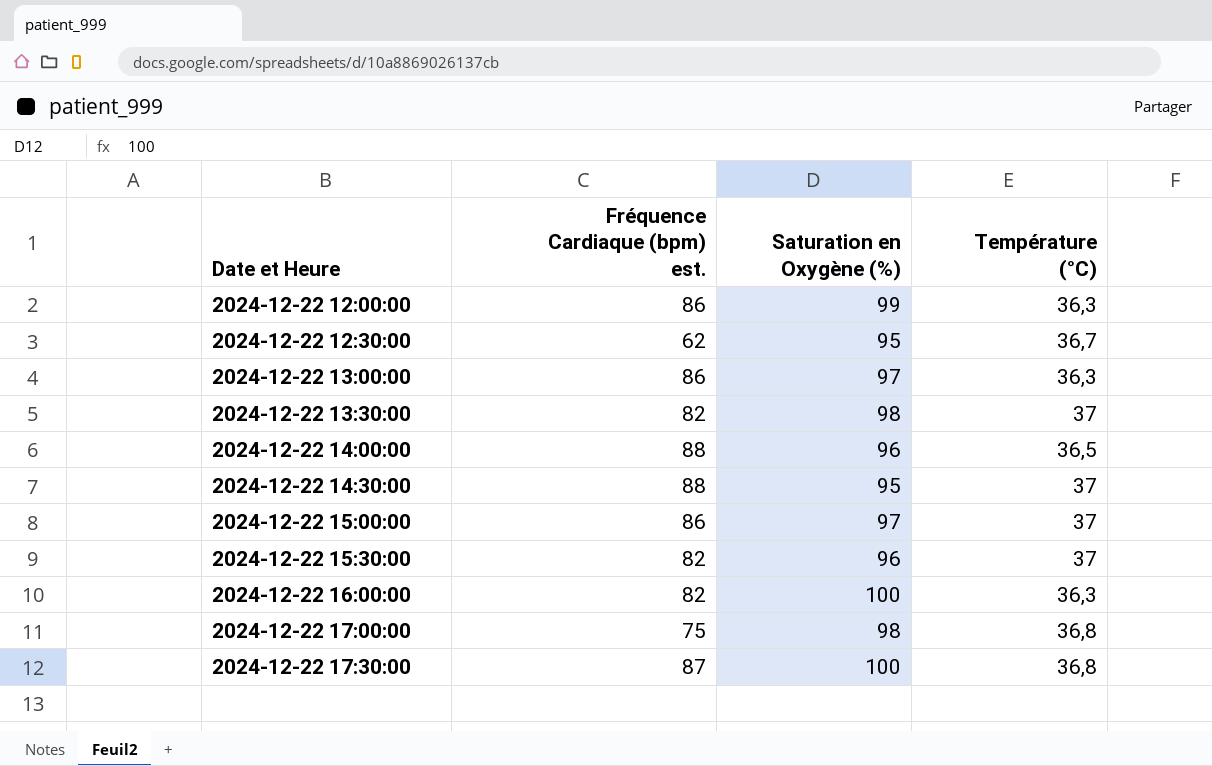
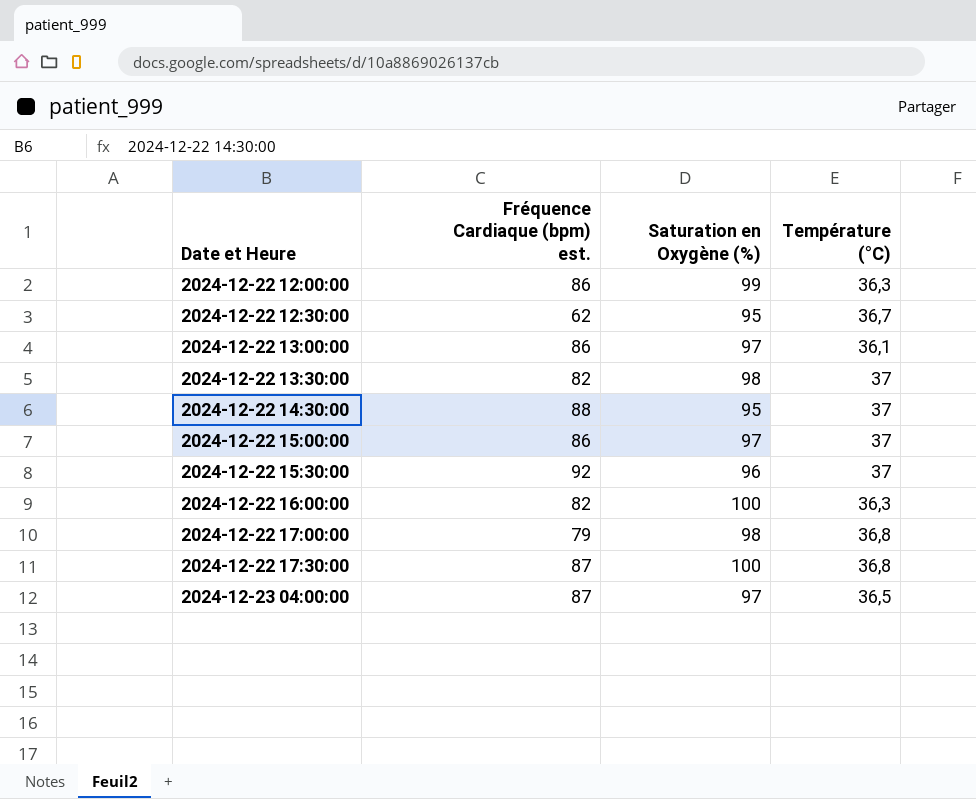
row 2024-12-22 14:00:00: 88 | 96 | 36,5 -> none
2024-12-22 13:00:00 | Température (°C): 36,3 -> 36,1
2024-12-22 15:30:00 | Fréquence Cardiaque (bpm) est.: 82 -> 92
2024-12-22 17:00:00 | Fréquence Cardiaque (bpm) est.: 75 -> 79
row 2024-12-23 04:00:00: none -> 87 | 97 | 36,5

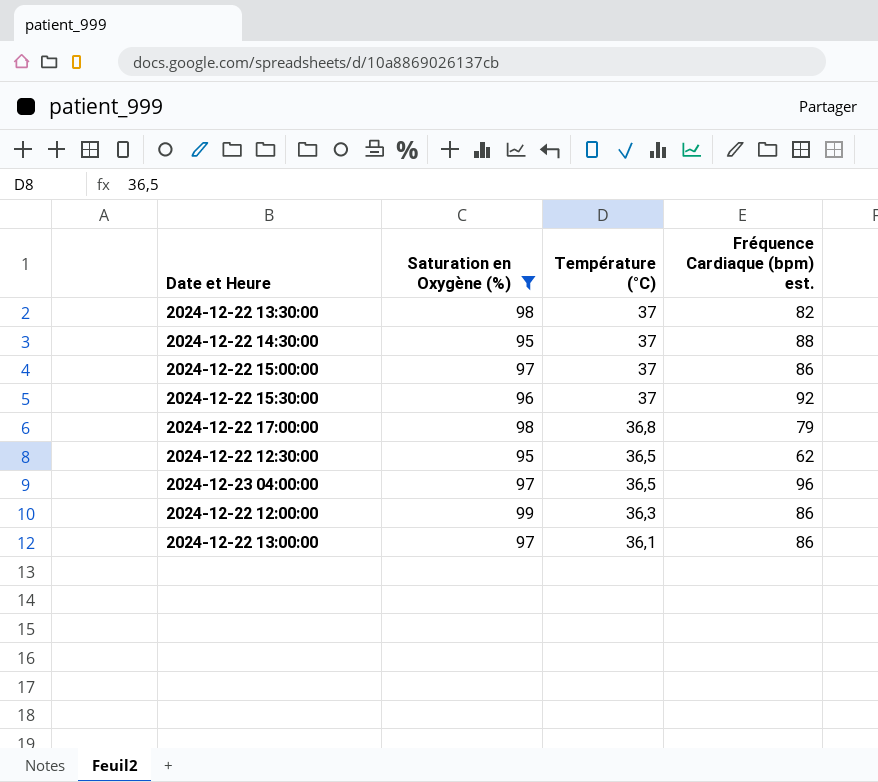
filter: none -> Saturation en Oxygène (%) != 100
row order: Date et Heure ascending -> Température (°C) descending
column Fréquence Cardiaque (bpm) est. | position: 2 -> 4
2024-12-22 12:30:00 | Température (°C): 36,7 -> 36,5
2024-12-23 04:00:00 | Fréquence Cardiaque (bpm) est.: 87 -> 96

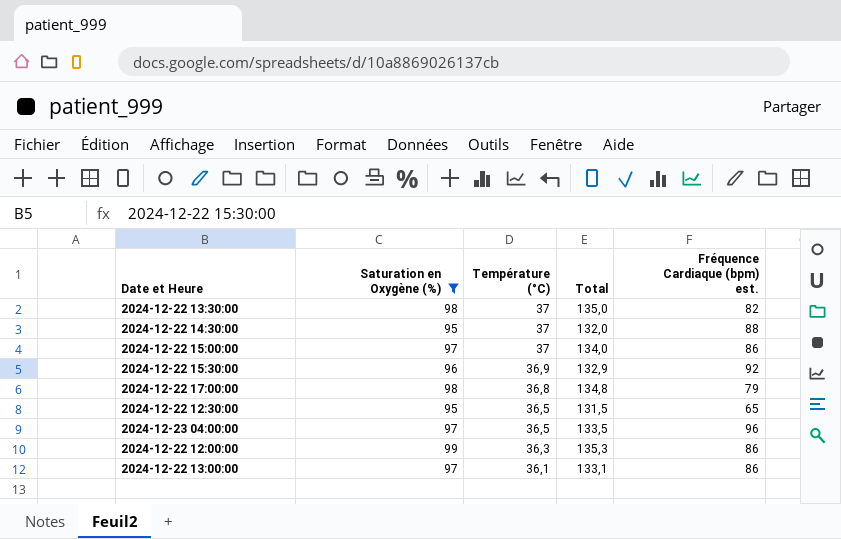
column Total | formula: none -> [Saturation en Oxygène (%)] + [Température (°C)]
2024-12-22 15:30:00 | Température (°C): 37 -> 36,9
2024-12-22 12:30:00 | Fréquence Cardiaque (bpm) est.: 62 -> 65

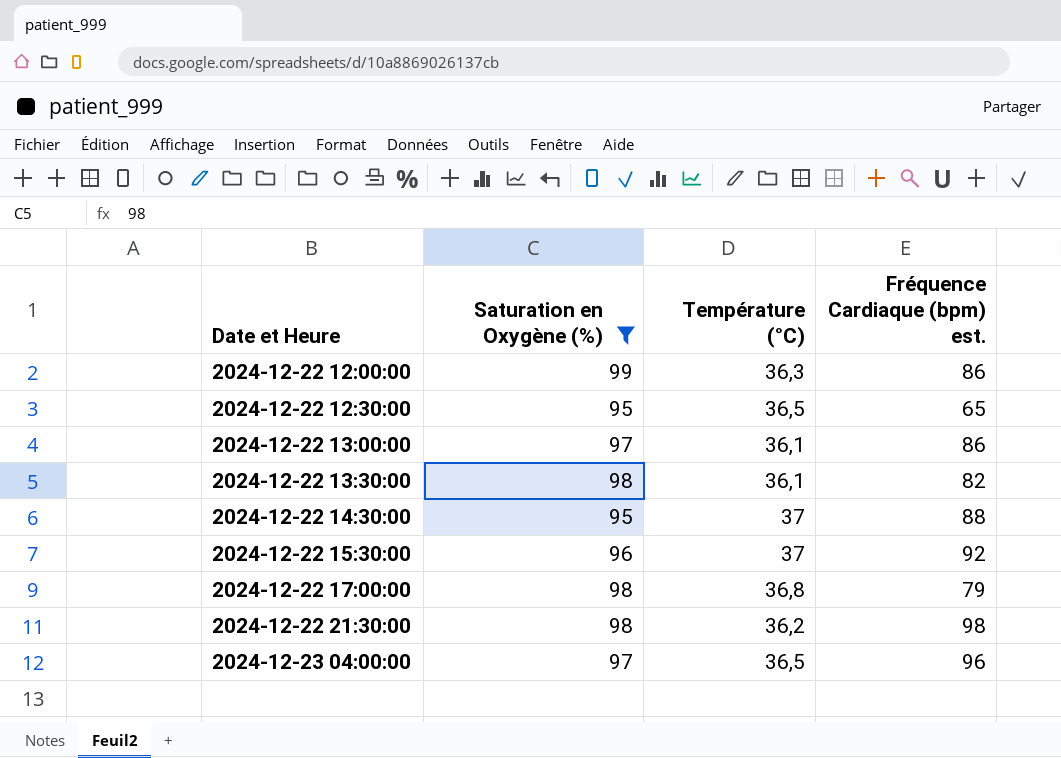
row order: Température (°C) descending -> Date et Heure ascending
column Total | formula: [Saturation en Oxygène (%)] + [Température (°C)] -> none
row 2024-12-22 15:00:00: 97 | 37 | 134,0 | 86 -> none
2024-12-22 13:30:00 | Température (°C): 37 -> 36,1
2024-12-22 15:30:00 | Température (°C): 36,9 -> 37
row 2024-12-22 21:30:00: none -> 98 | 36,2 | 98

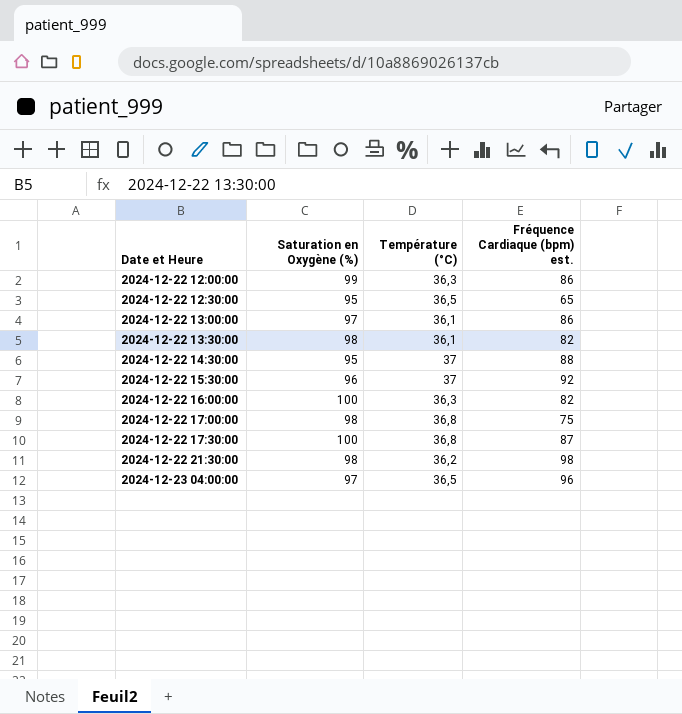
filter: Saturation en Oxygène (%) != 100 -> none
2024-12-22 17:00:00 | Fréquence Cardiaque (bpm) est.: 79 -> 75

